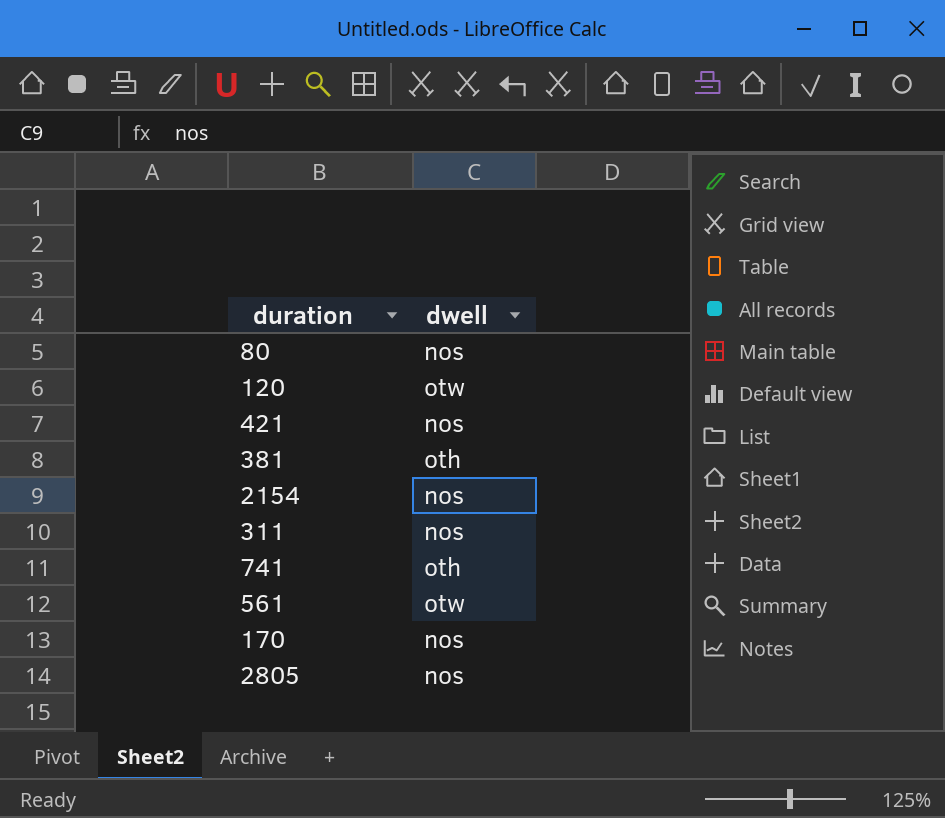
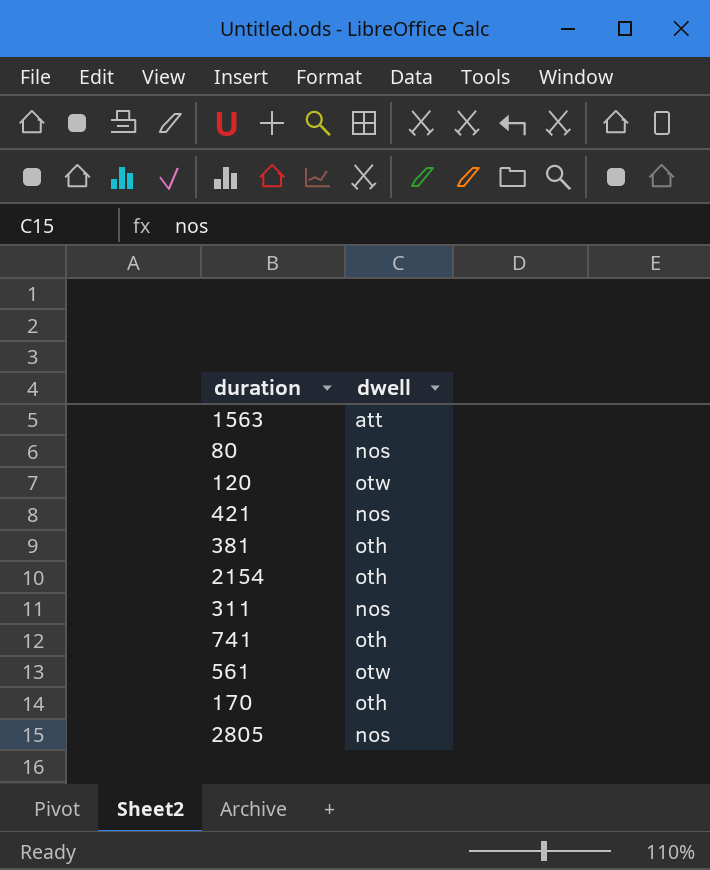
row 1563: none -> att
2154 | dwell: nos -> oth
170 | dwell: nos -> oth

